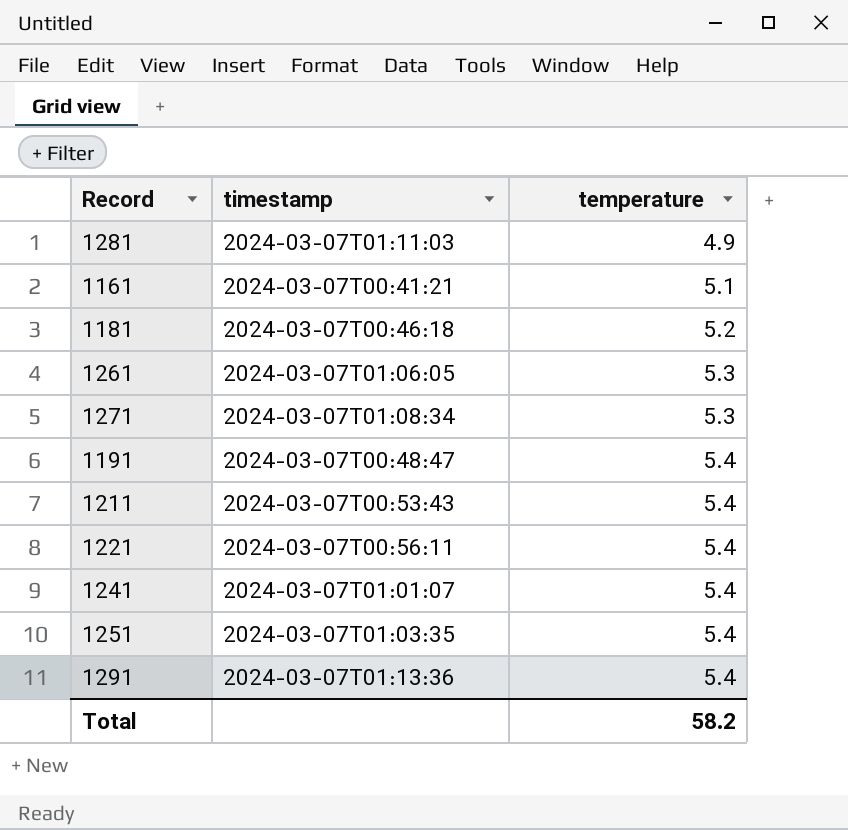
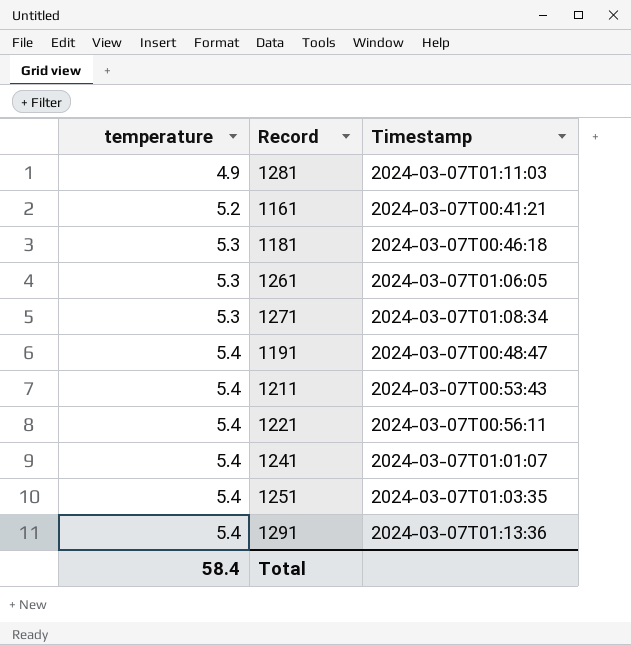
column temperature | position: 3 -> 1
column name: timestamp -> Timestamp
1161 | temperature: 5.1 -> 5.2
1181 | temperature: 5.2 -> 5.3
Total | temperature: 58.2 -> 58.4

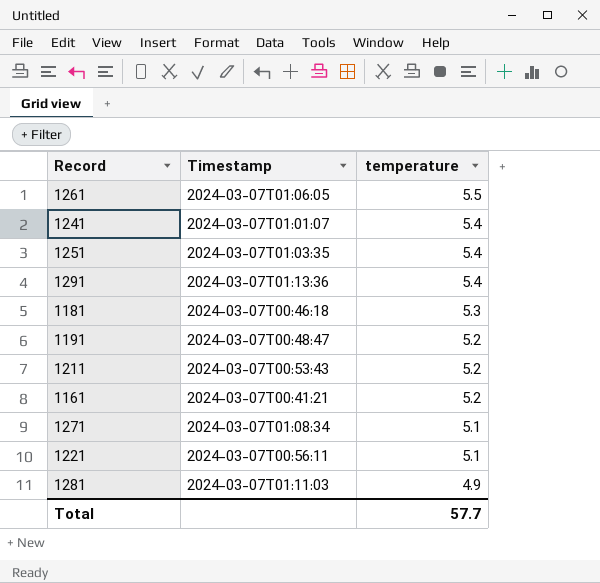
row order: temperature ascending -> temperature descending
column temperature | position: 1 -> 3
1261 | temperature: 5.3 -> 5.5
1191 | temperature: 5.4 -> 5.2
1211 | temperature: 5.4 -> 5.2
1271 | temperature: 5.3 -> 5.1
1221 | temperature: 5.4 -> 5.1
Total | temperature: 58.4 -> 57.7

